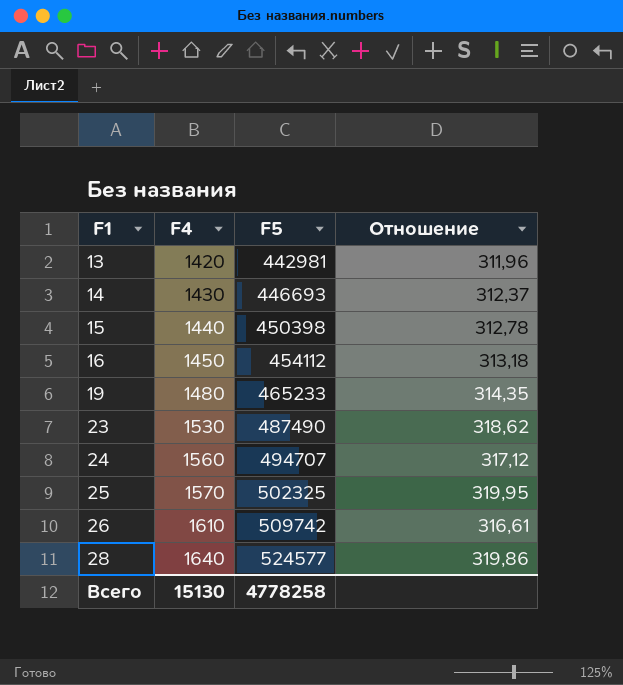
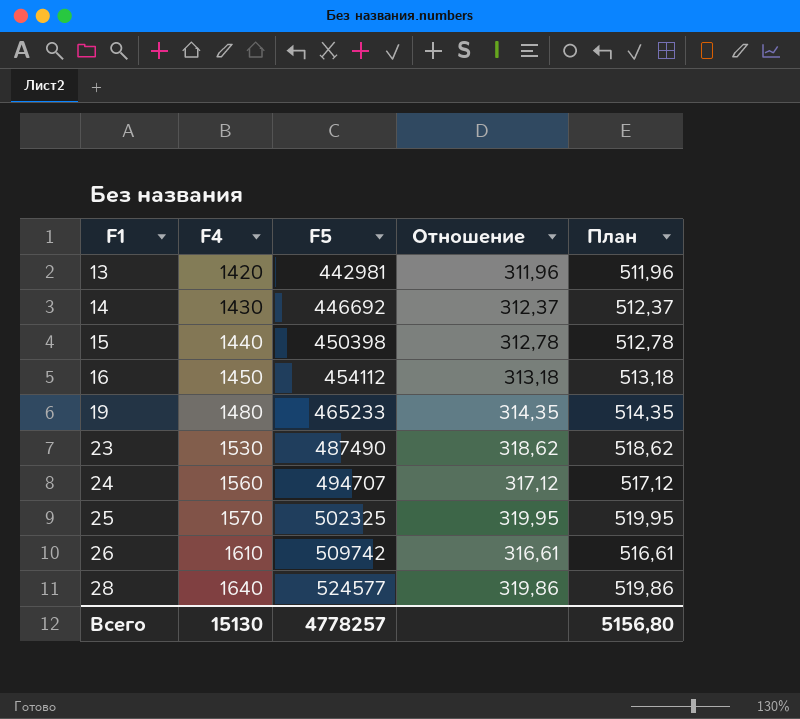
column План | formula: none -> [Отношение] + 200
14 | F5: 446693 -> 446692
Всего | F5: 4778258 -> 4778257

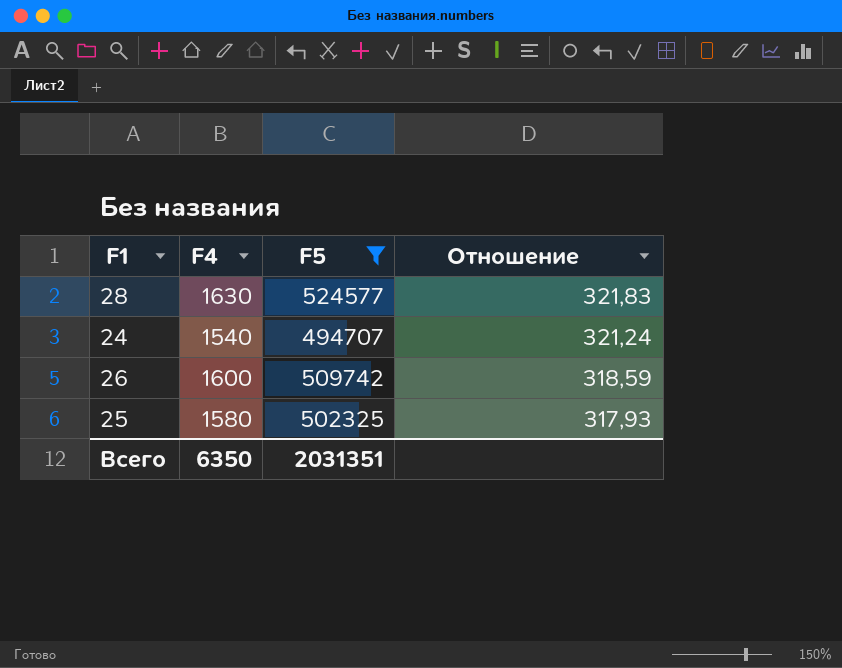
filter: none -> F5 >= 494707
row order: F1 ascending -> Отношение descending
column План | formula: [Отношение] + 200 -> none
28 | F4: 1640 -> 1630
28 | Отношение: 319,86 -> 321,83
24 | F4: 1560 -> 1540
24 | Отношение: 317,12 -> 321,24
26 | F4: 1610 -> 1600
26 | Отношение: 316,61 -> 318,59
25 | F4: 1570 -> 1580
25 | Отношение: 319,95 -> 317,93
Всего | F4: 15130 -> 6350
Всего | F5: 4778257 -> 2031351

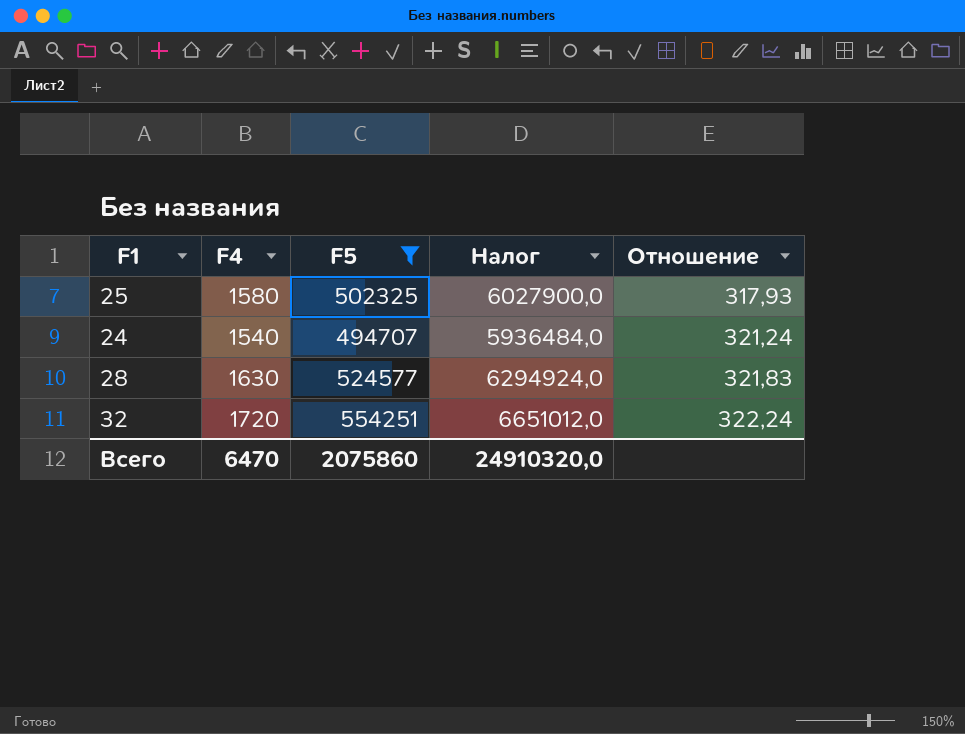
row order: Отношение descending -> Отношение ascending
column Налог | formula: none -> [F5] * 12
row 26: 1600 | 509742 | 318,59 -> none
row 32: none -> 1720 | 554251 | 6651012,0 | 322,24
Всего | F4: 6350 -> 6470
Всего | F5: 2031351 -> 2075860

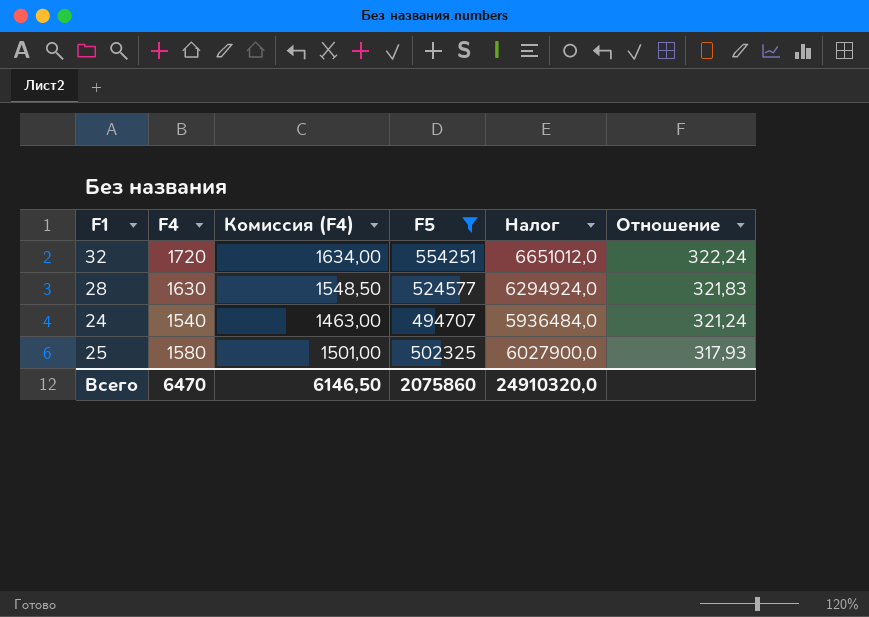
row order: Отношение ascending -> Отношение descending
column Комиссия (F4) | formula: none -> [F4] * 0,95

